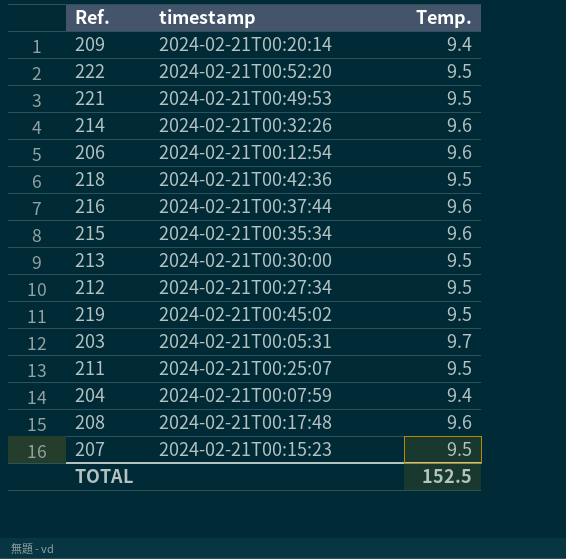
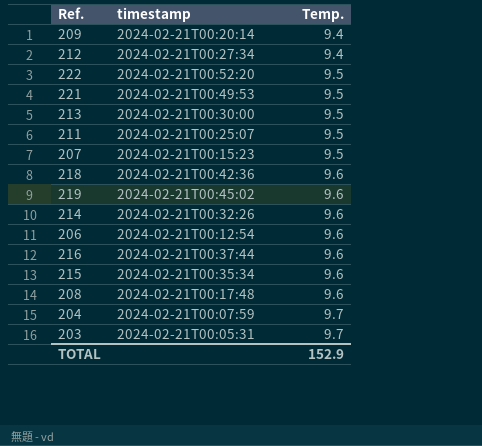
row order: none -> Temp. ascending
212 | Temp.: 9.5 -> 9.4
218 | Temp.: 9.5 -> 9.6
219 | Temp.: 9.5 -> 9.6
204 | Temp.: 9.4 -> 9.7
TOTAL | Temp.: 152.5 -> 152.9

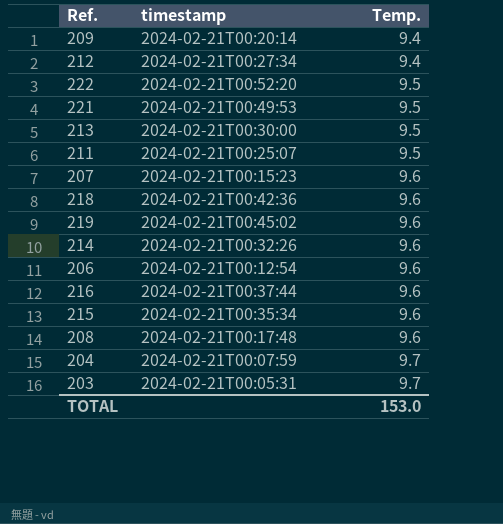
207 | Temp.: 9.5 -> 9.6
TOTAL | Temp.: 152.9 -> 153.0

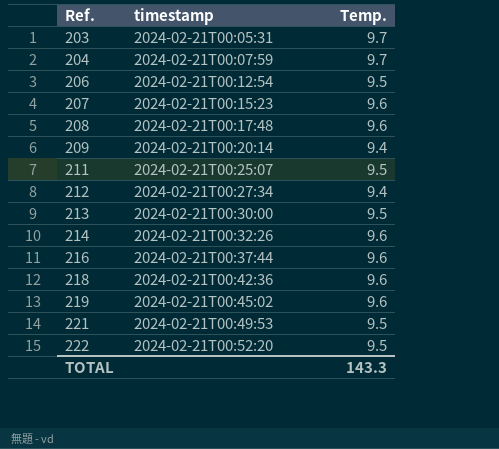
row order: Temp. ascending -> Ref. ascending
row 215: 2024-02-21T00:35:34 | 9.6 -> none
206 | Temp.: 9.6 -> 9.5
TOTAL | Temp.: 153.0 -> 143.3

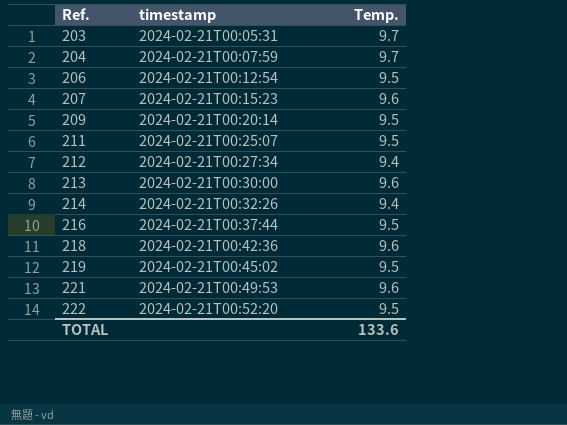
row 208: 2024-02-21T00:17:48 | 9.6 -> none
209 | Temp.: 9.4 -> 9.5
213 | Temp.: 9.5 -> 9.6
214 | Temp.: 9.6 -> 9.4
216 | Temp.: 9.6 -> 9.5
219 | Temp.: 9.6 -> 9.5
221 | Temp.: 9.5 -> 9.6
TOTAL | Temp.: 143.3 -> 133.6

